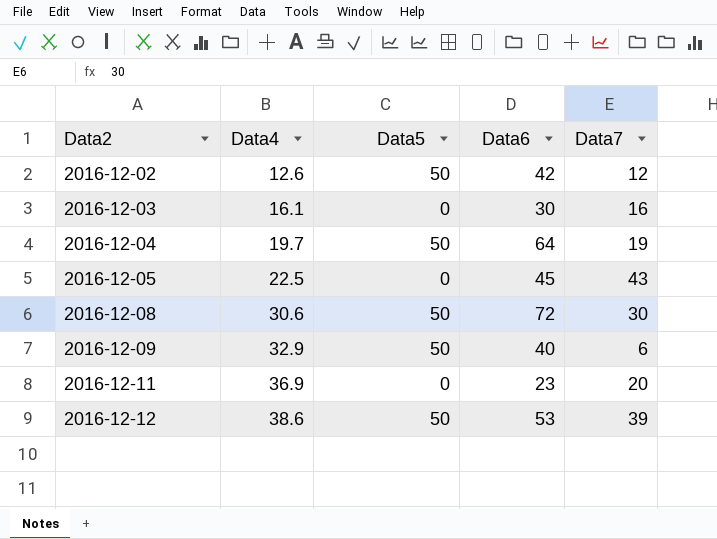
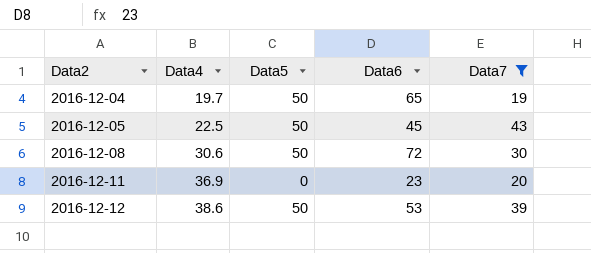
filter: none -> Data7 >= 19
2016-12-04 | Data6: 64 -> 65
2016-12-05 | Data5: 0 -> 50

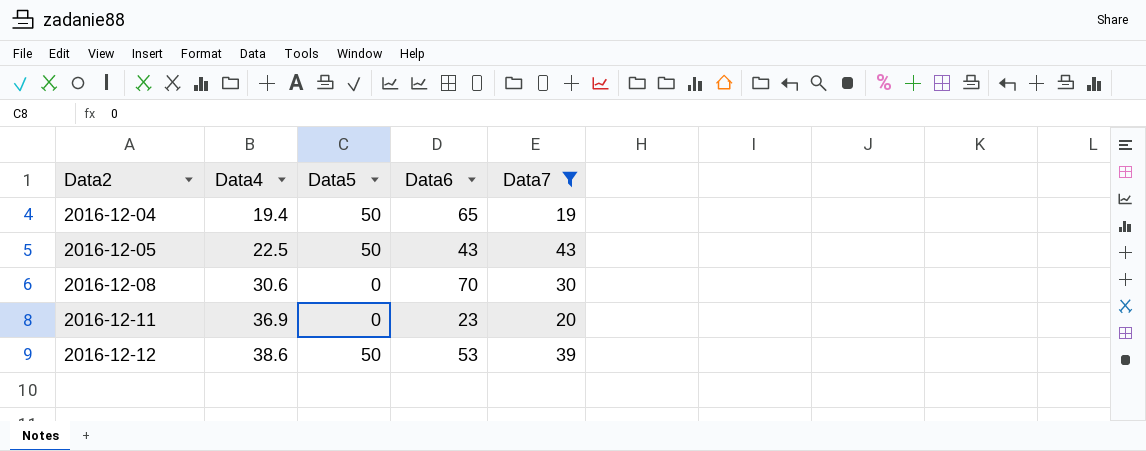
2016-12-04 | Data4: 19.7 -> 19.4
2016-12-05 | Data6: 45 -> 43
2016-12-08 | Data5: 50 -> 0
2016-12-08 | Data6: 72 -> 70

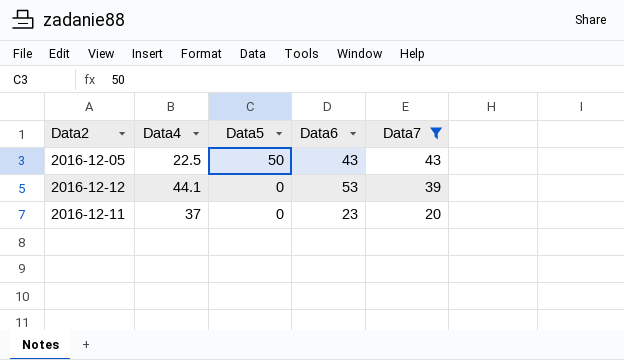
row order: Data2 ascending -> Data5 descending
row 2016-12-04: 19.4 | 50 | 65 | 19 -> none
row 2016-12-08: 30.6 | 0 | 70 | 30 -> none
2016-12-12 | Data4: 38.6 -> 44.1
2016-12-12 | Data5: 50 -> 0
2016-12-11 | Data4: 36.9 -> 37

